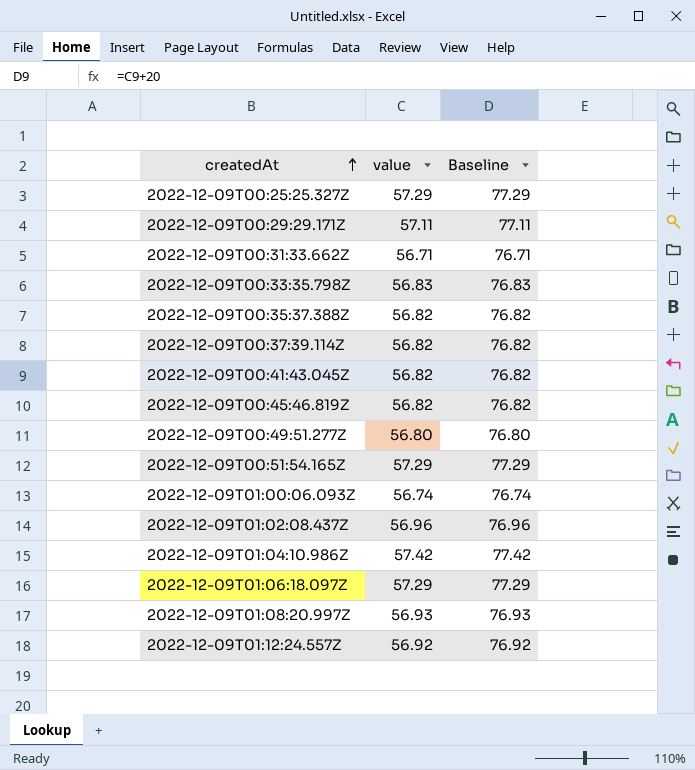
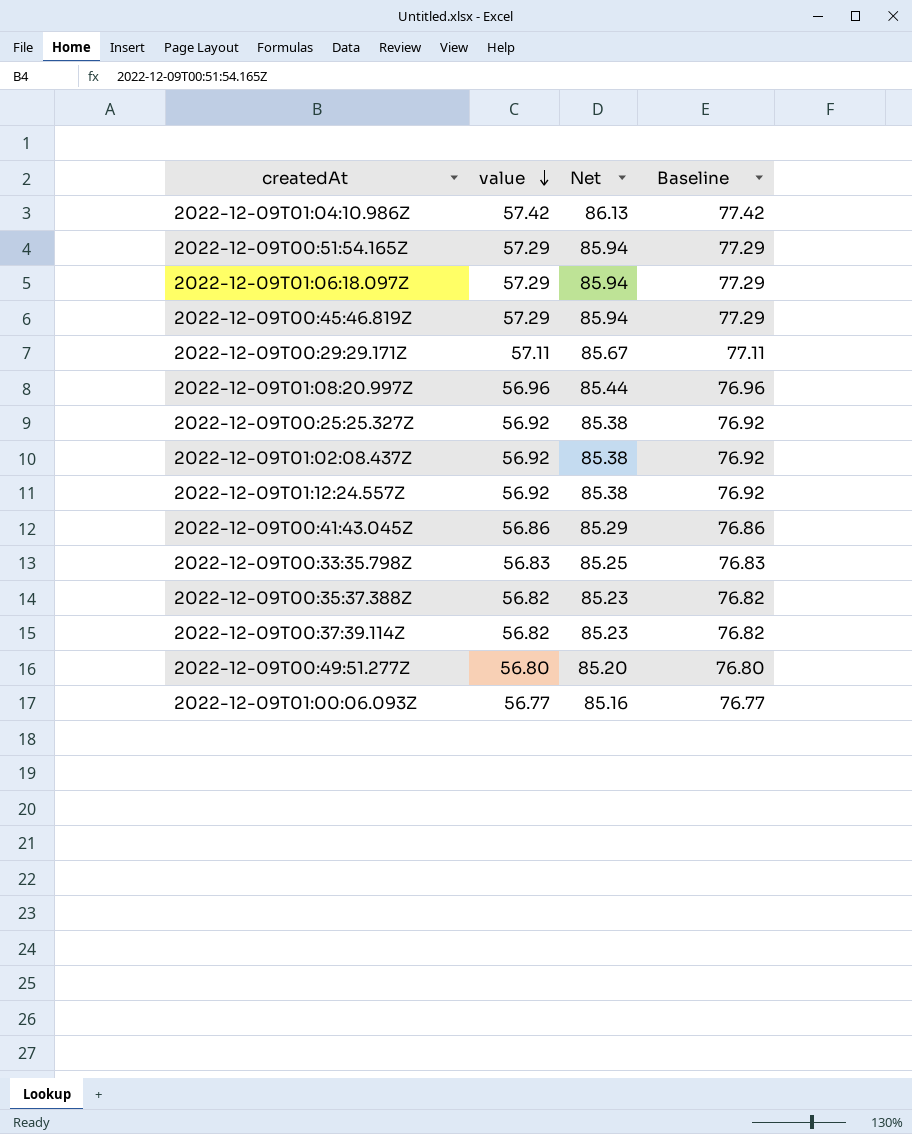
row order: createdAt ascending -> value descending
column Net | formula: none -> [value] * 1.5
row 2022-12-09T00:31:33.662Z: 56.71 | 76.71 -> none
2022-12-09T00:45:46.819Z | value: 56.82 -> 57.29
2022-12-09T00:45:46.819Z | Baseline: 76.82 -> 77.29
2022-12-09T01:08:20.997Z | value: 56.93 -> 56.96
2022-12-09T01:08:20.997Z | Baseline: 76.93 -> 76.96
2022-12-09T00:25:25.327Z | value: 57.29 -> 56.92
2022-12-09T00:25:25.327Z | Baseline: 77.29 -> 76.92
2022-12-09T01:02:08.437Z | value: 56.96 -> 56.92
2022-12-09T01:02:08.437Z | Baseline: 76.96 -> 76.92
2022-12-09T00:41:43.045Z | value: 56.82 -> 56.86
2022-12-09T00:41:43.045Z | Baseline: 76.82 -> 76.86
2022-12-09T01:00:06.093Z | value: 56.74 -> 56.77
2022-12-09T01:00:06.093Z | Baseline: 76.74 -> 76.77

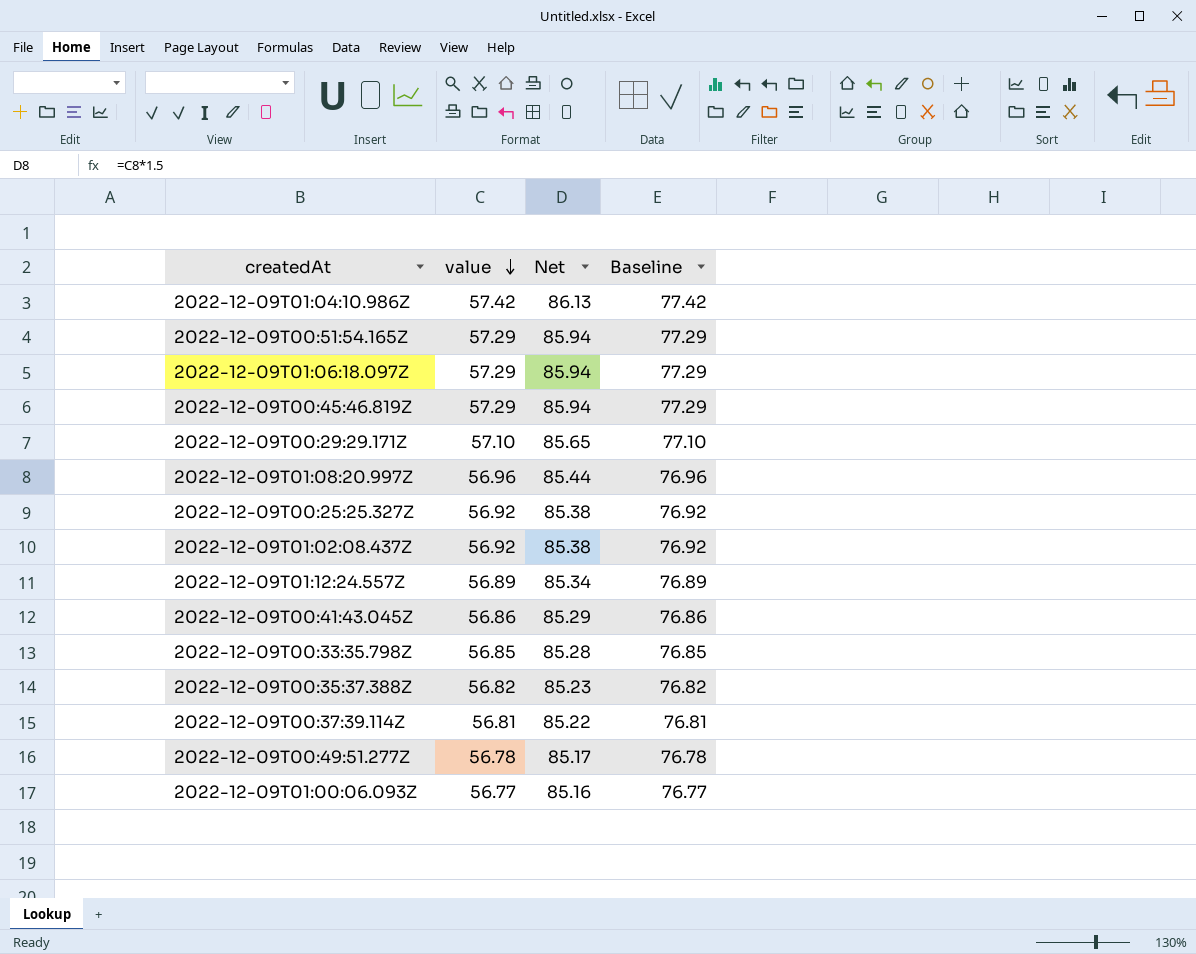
2022-12-09T00:29:29.171Z | value: 57.11 -> 57.10
2022-12-09T00:29:29.171Z | Net: 85.67 -> 85.65
2022-12-09T00:29:29.171Z | Baseline: 77.11 -> 77.10
2022-12-09T01:12:24.557Z | value: 56.92 -> 56.89
2022-12-09T01:12:24.557Z | Net: 85.38 -> 85.34
2022-12-09T01:12:24.557Z | Baseline: 76.92 -> 76.89
2022-12-09T00:33:35.798Z | value: 56.83 -> 56.85
2022-12-09T00:33:35.798Z | Net: 85.25 -> 85.28
2022-12-09T00:33:35.798Z | Baseline: 76.83 -> 76.85
2022-12-09T00:37:39.114Z | value: 56.82 -> 56.81
2022-12-09T00:37:39.114Z | Net: 85.23 -> 85.22
2022-12-09T00:37:39.114Z | Baseline: 76.82 -> 76.81
2022-12-09T00:49:51.277Z | value: 56.80 -> 56.78
2022-12-09T00:49:51.277Z | Net: 85.20 -> 85.17
2022-12-09T00:49:51.277Z | Baseline: 76.80 -> 76.78

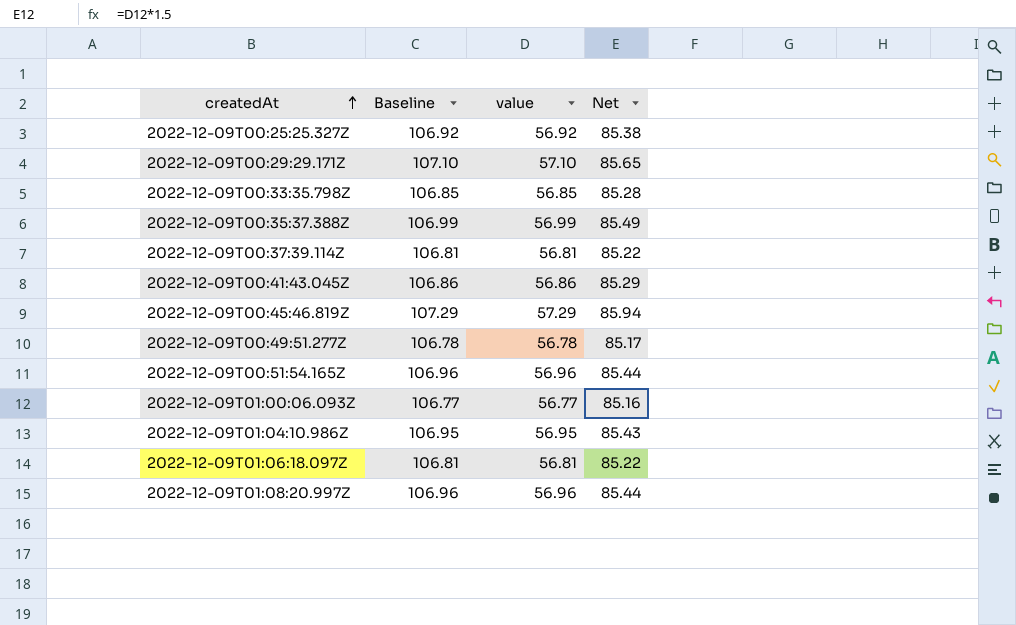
row order: value descending -> createdAt ascending
column Baseline | formula: [value] + 20 -> [value] + 50
column Baseline | position: 4 -> 2
row 2022-12-09T01:02:08.437Z: 56.92 | 85.38 | 76.92 -> none
row 2022-12-09T01:12:24.557Z: 56.89 | 85.34 | 76.89 -> none
2022-12-09T00:35:37.388Z | value: 56.82 -> 56.99
2022-12-09T00:35:37.388Z | Net: 85.23 -> 85.49
2022-12-09T00:51:54.165Z | value: 57.29 -> 56.96
2022-12-09T00:51:54.165Z | Net: 85.94 -> 85.44
2022-12-09T01:04:10.986Z | value: 57.42 -> 56.95
2022-12-09T01:04:10.986Z | Net: 86.13 -> 85.43
2022-12-09T01:06:18.097Z | value: 57.29 -> 56.81
2022-12-09T01:06:18.097Z | Net: 85.94 -> 85.22

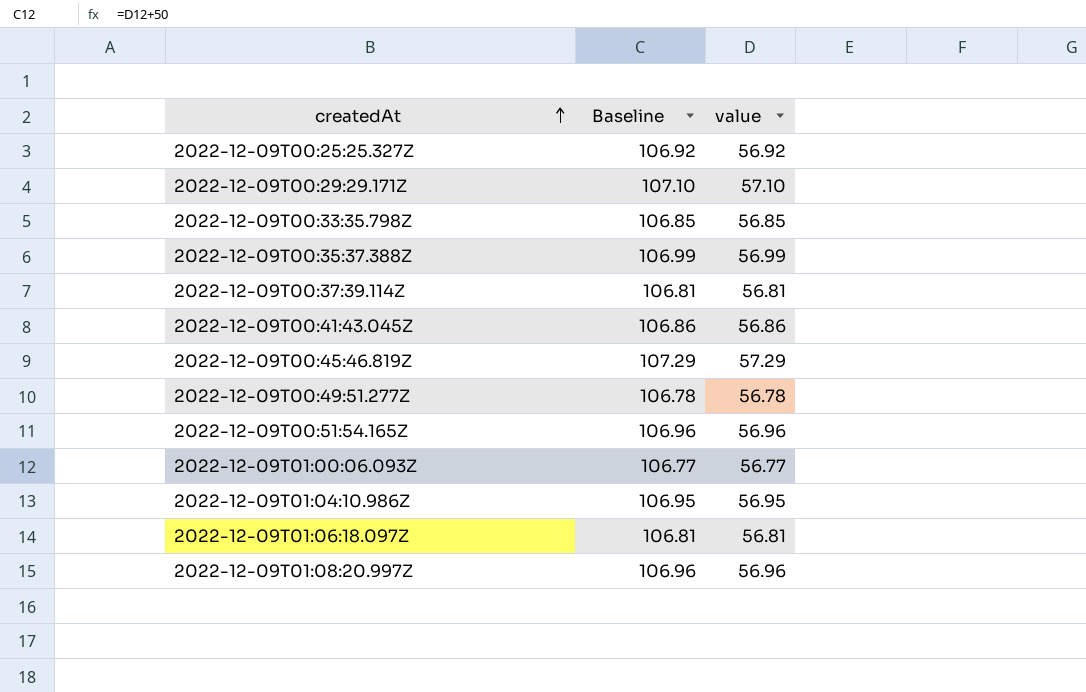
column Net | formula: [value] * 1.5 -> none

